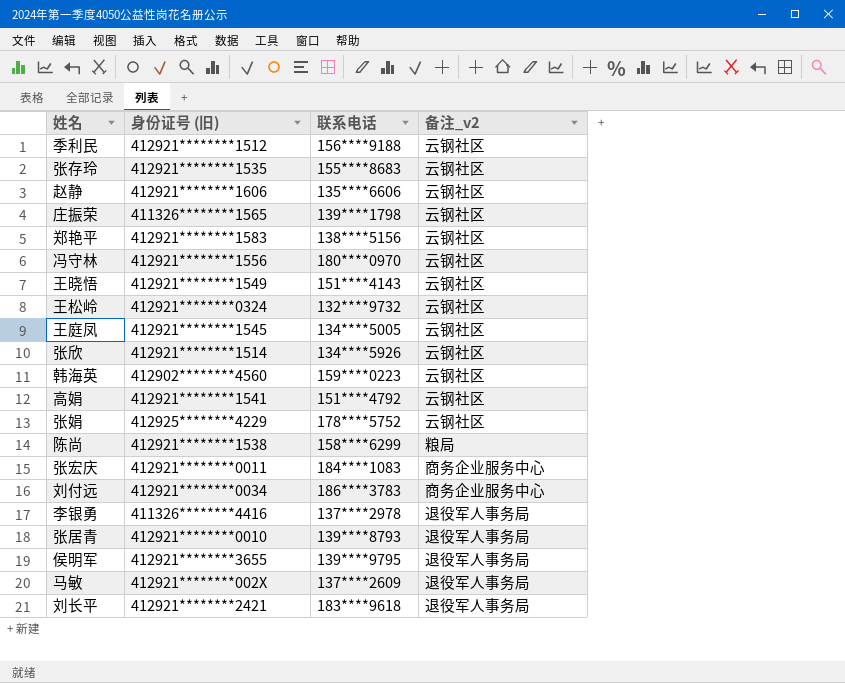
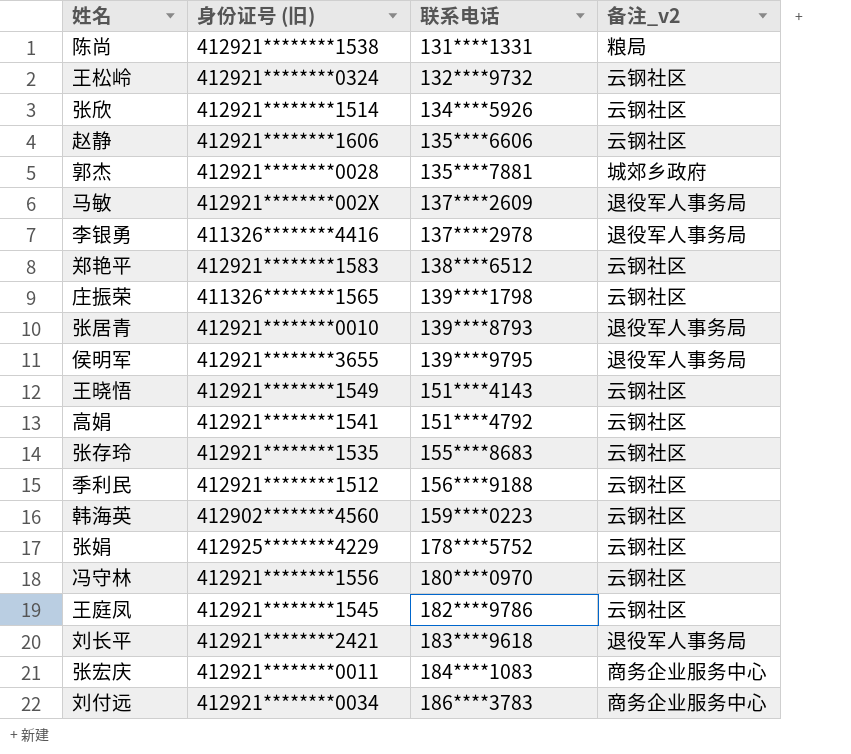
row order: none -> 联系电话 ascending
陈尚 | 联系电话: 158****6299 -> 131****1331
row 郭杰: none -> 412921********0028 | 135****7881 | 城郊乡政府
郑艳平 | 联系电话: 138****5156 -> 138****6512
王庭凤 | 联系电话: 134****5005 -> 182****9786

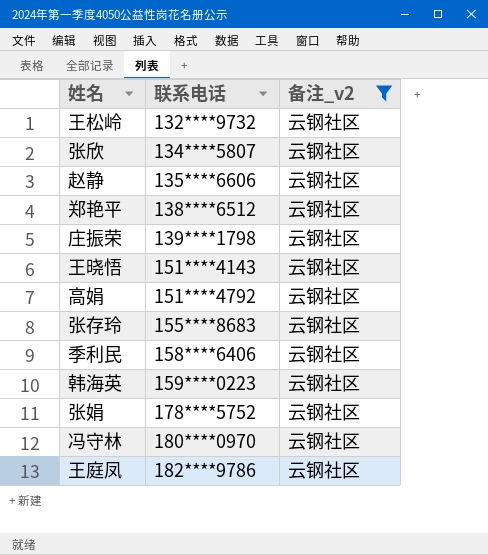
filter: none -> 备注_v2 = 云钢社区
column 身份证号 (旧) | position: 2 -> none
张欣 | 联系电话: 134****5926 -> 134****5807
季利民 | 联系电话: 156****9188 -> 158****6406

